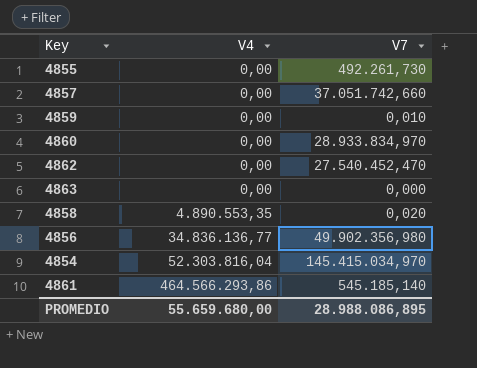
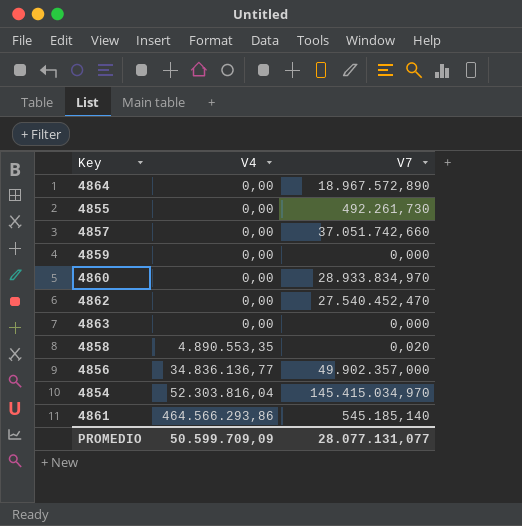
row 4864: none -> 0,00 | 18.967.572,890
4859 | V7: 0,010 -> 0,000
4856 | V7: 49.902.356,980 -> 49.902.357,000
PROMEDIO | V4: 55.659.680,00 -> 50.599.709,09
PROMEDIO | V7: 28.988.086,895 -> 28.077.131,077

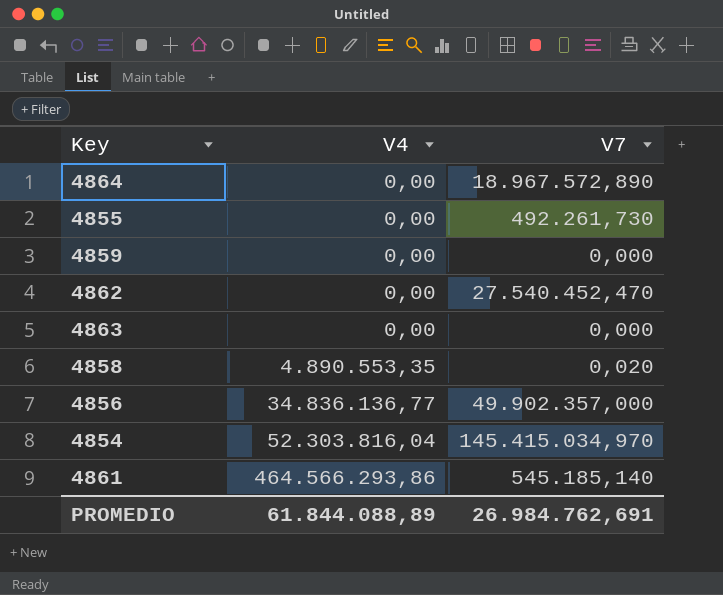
row 4857: 0,00 | 37.051.742,660 -> none
row 4860: 0,00 | 28.933.834,970 -> none
PROMEDIO | V4: 50.599.709,09 -> 61.844.088,89
PROMEDIO | V7: 28.077.131,077 -> 26.984.762,691

